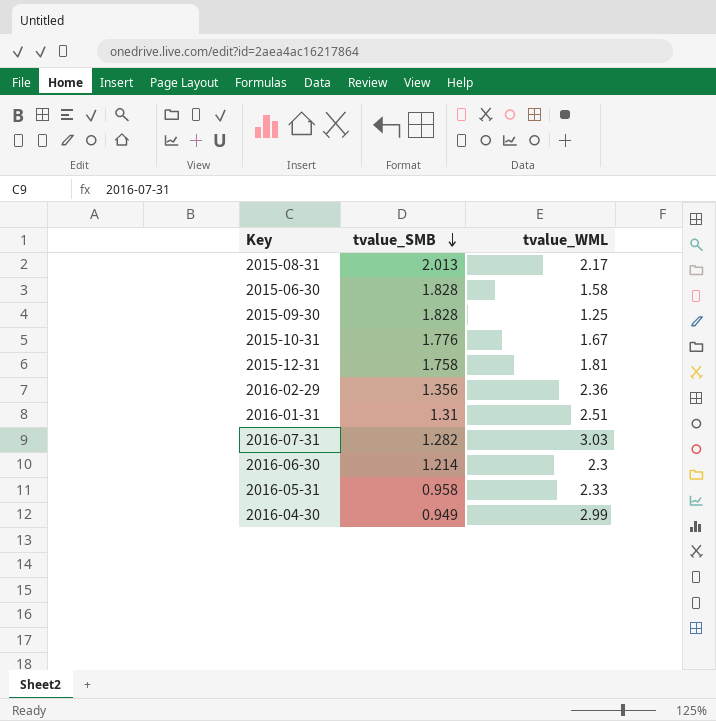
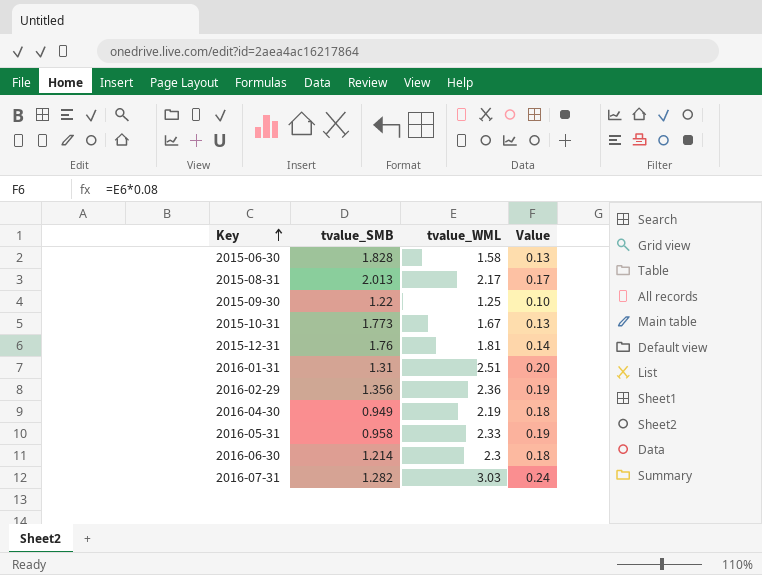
row order: tvalue_SMB descending -> Key ascending
column Value | formula: none -> [tvalue_WML] * 0.08
2015-09-30 | tvalue_SMB: 1.828 -> 1.22
2015-10-31 | tvalue_SMB: 1.776 -> 1.773
2015-12-31 | tvalue_SMB: 1.758 -> 1.76
2016-04-30 | tvalue_WML: 2.99 -> 2.19

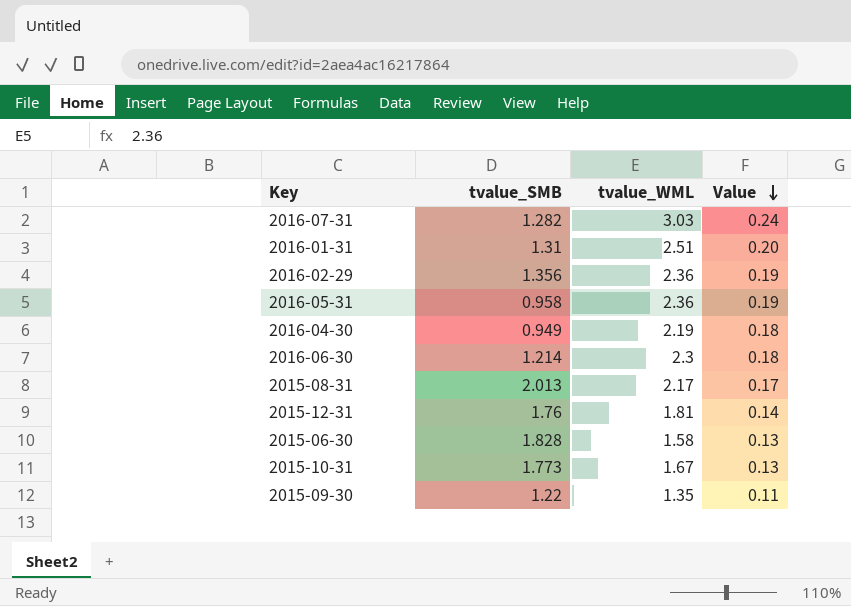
row order: Key ascending -> Value descending
2016-05-31 | tvalue_WML: 2.33 -> 2.36
2015-09-30 | tvalue_WML: 1.25 -> 1.35
2015-09-30 | Value: 0.10 -> 0.11

